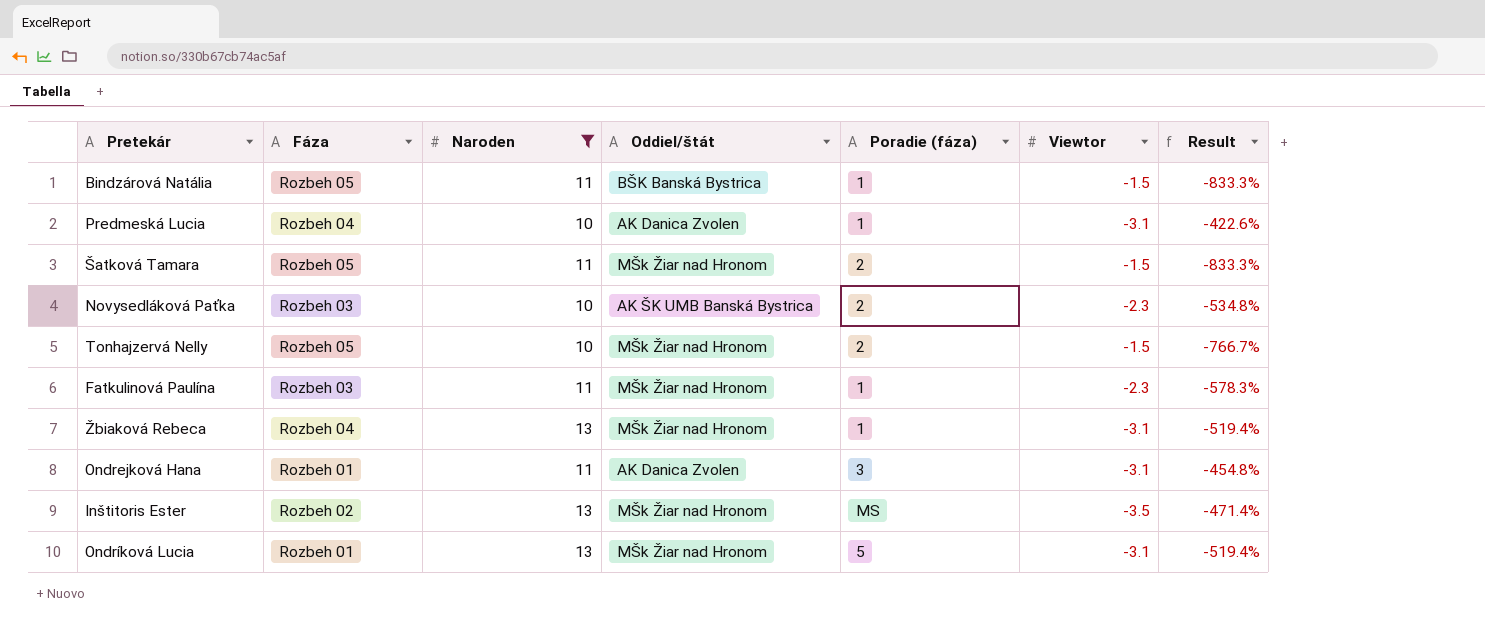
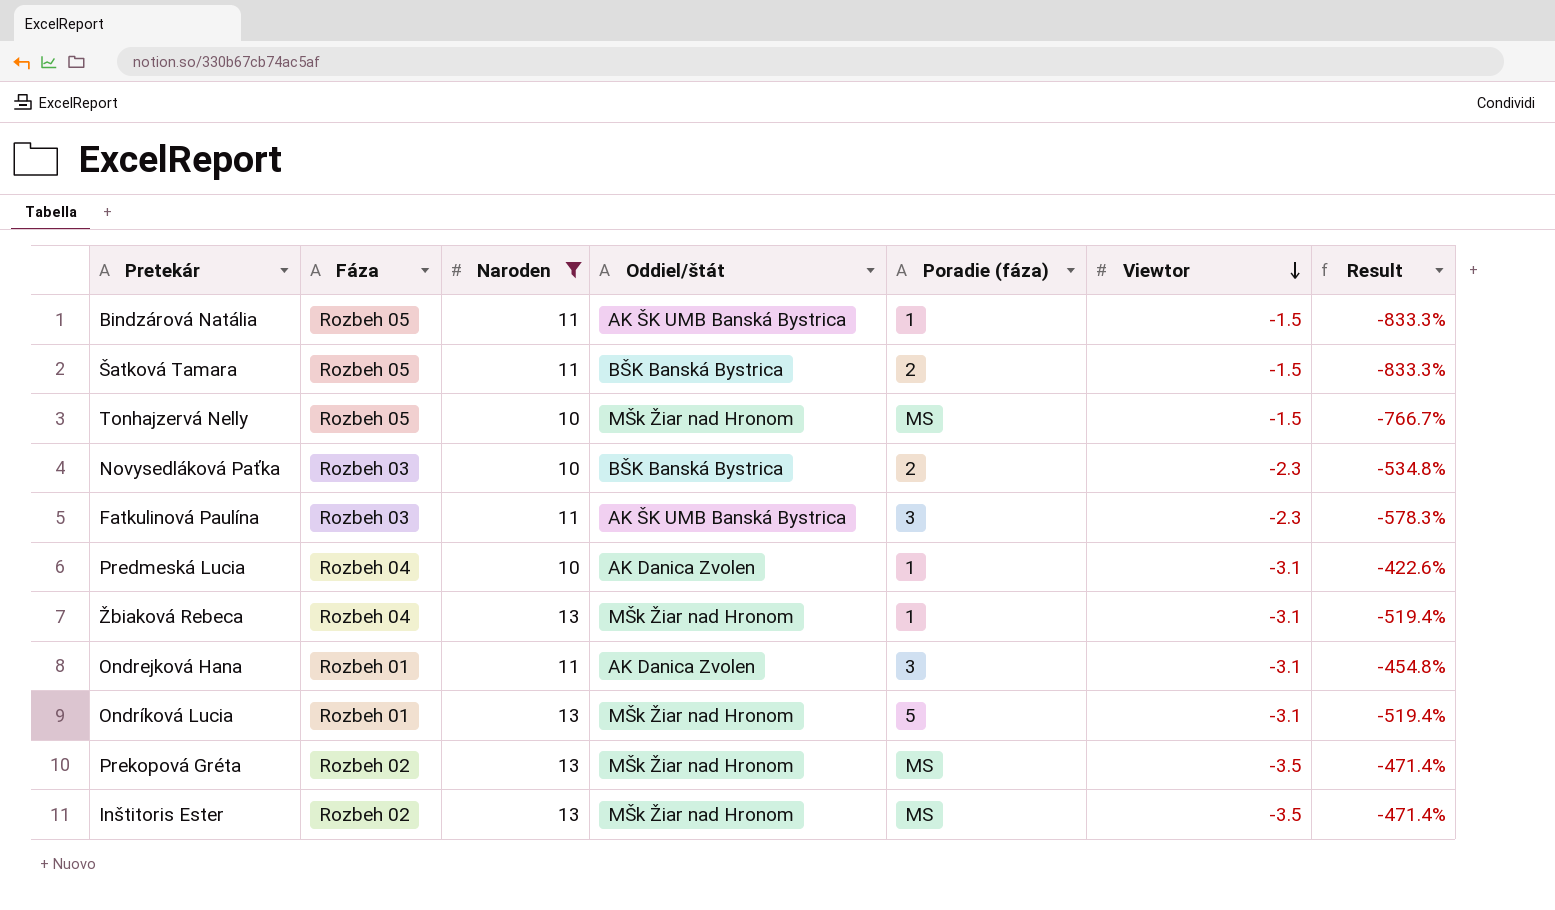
row order: none -> Viewtor descending
Bindzárová Natália | Oddiel/štát: BŠK Banská Bystrica -> AK ŠK UMB Banská Bystrica
Šatková Tamara | Oddiel/štát: MŠk Žiar nad Hronom -> BŠK Banská Bystrica
Tonhajzervá Nelly | Poradie (fáza): 2 -> MS
Novysedláková Paťka | Oddiel/štát: AK ŠK UMB Banská Bystrica -> BŠK Banská Bystrica
Fatkulinová Paulína | Oddiel/štát: MŠk Žiar nad Hronom -> AK ŠK UMB Banská Bystrica
Fatkulinová Paulína | Poradie (fáza): 1 -> 3
row Prekopová Gréta: none -> Rozbeh 02 | 13 | MŠk Žiar nad Hronom | MS | -3.5 | -471.4%

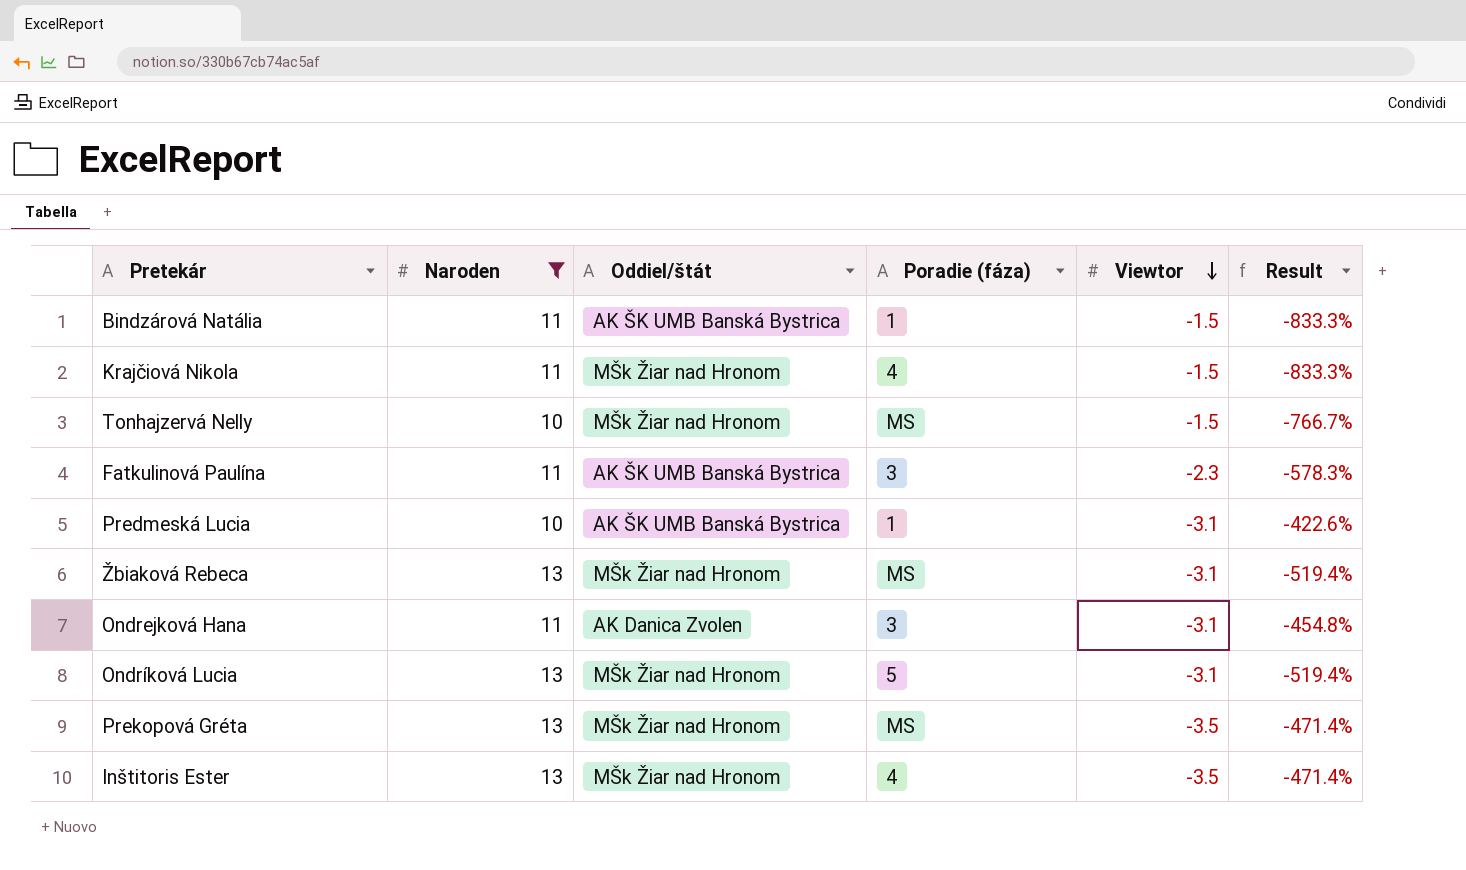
column Fáza | position: 2 -> none
row Šatková Tamara: Rozbeh 05 | 11 | BŠK Banská Bystrica | 2 | -1.5 | -833.3% -> none
row Novysedláková Paťka: Rozbeh 03 | 10 | BŠK Banská Bystrica | 2 | -2.3 | -534.8% -> none
row Krajčiová Nikola: none -> 11 | MŠk Žiar nad Hronom | 4 | -1.5 | -833.3%
Predmeská Lucia | Oddiel/štát: AK Danica Zvolen -> AK ŠK UMB Banská Bystrica
Žbiaková Rebeca | Poradie (fáza): 1 -> MS
Inštitoris Ester | Poradie (fáza): MS -> 4

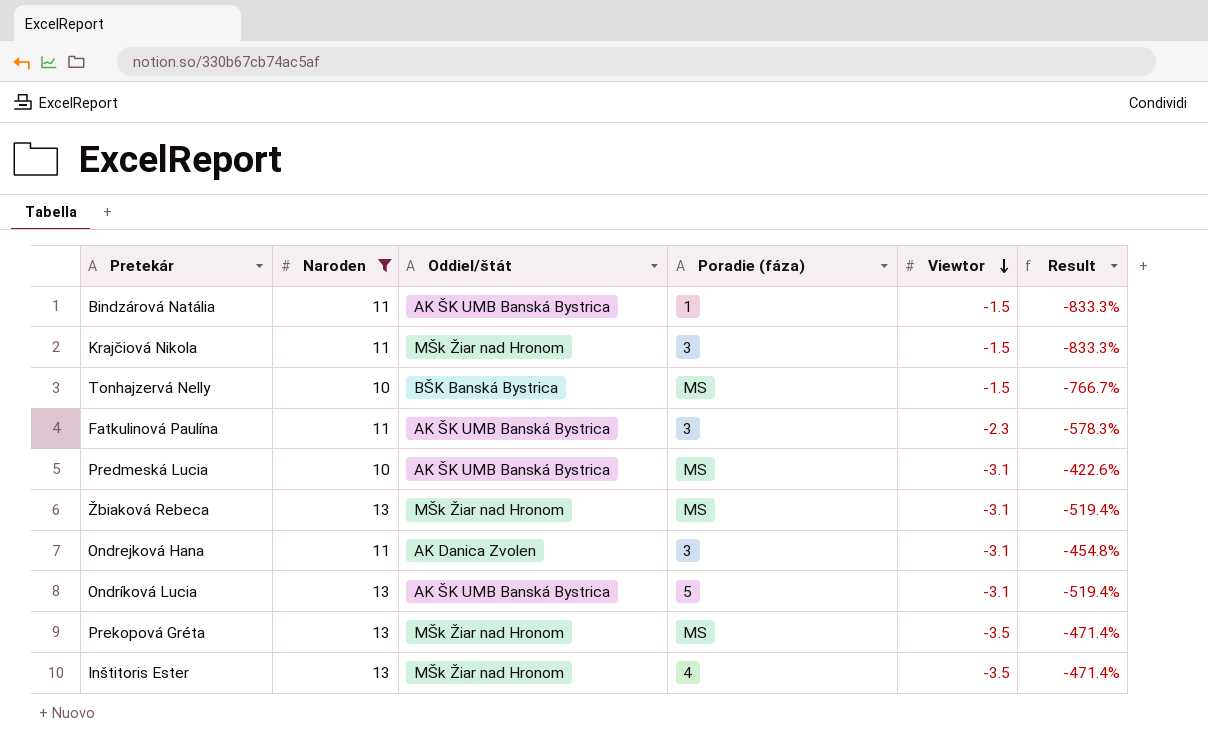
Krajčiová Nikola | Poradie (fáza): 4 -> 3
Tonhajzervá Nelly | Oddiel/štát: MŠk Žiar nad Hronom -> BŠK Banská Bystrica
Predmeská Lucia | Poradie (fáza): 1 -> MS
Ondríková Lucia | Oddiel/štát: MŠk Žiar nad Hronom -> AK ŠK UMB Banská Bystrica

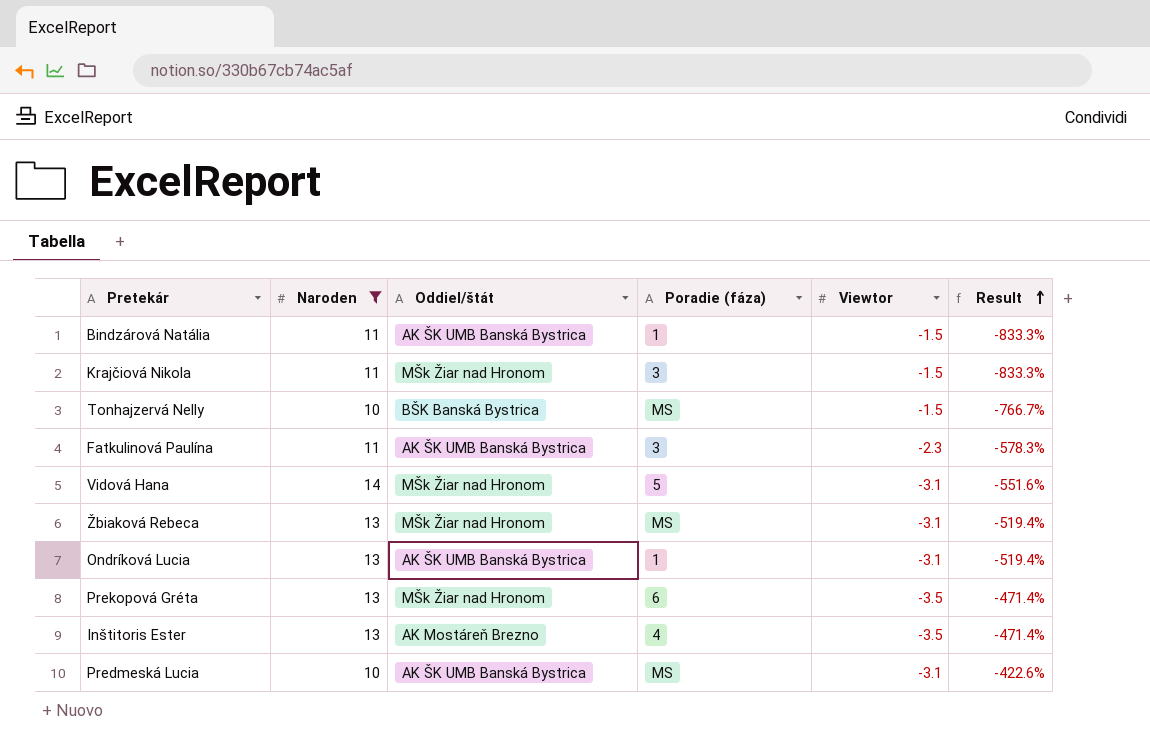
row order: Viewtor descending -> Result ascending
row Ondrejková Hana: 11 | AK Danica Zvolen | 3 | -3.1 | -454.8% -> none
row Vidová Hana: none -> 14 | MŠk Žiar nad Hronom | 5 | -3.1 | -551.6%
Ondríková Lucia | Poradie (fáza): 5 -> 1
Prekopová Gréta | Poradie (fáza): MS -> 6
Inštitoris Ester | Oddiel/štát: MŠk Žiar nad Hronom -> AK Mostáreň Brezno

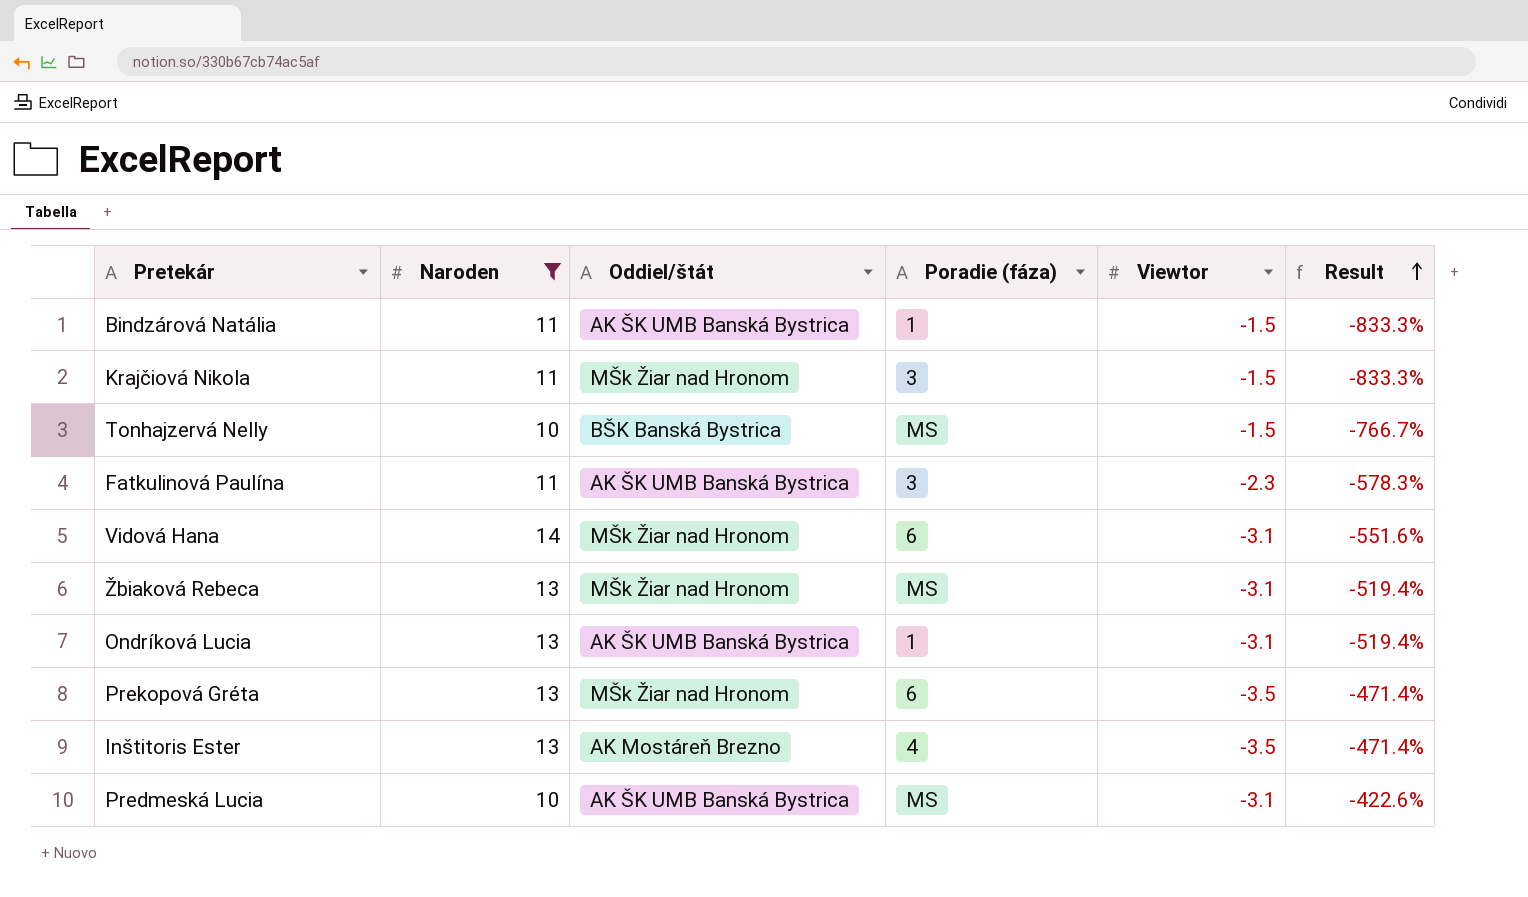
Vidová Hana | Poradie (fáza): 5 -> 6

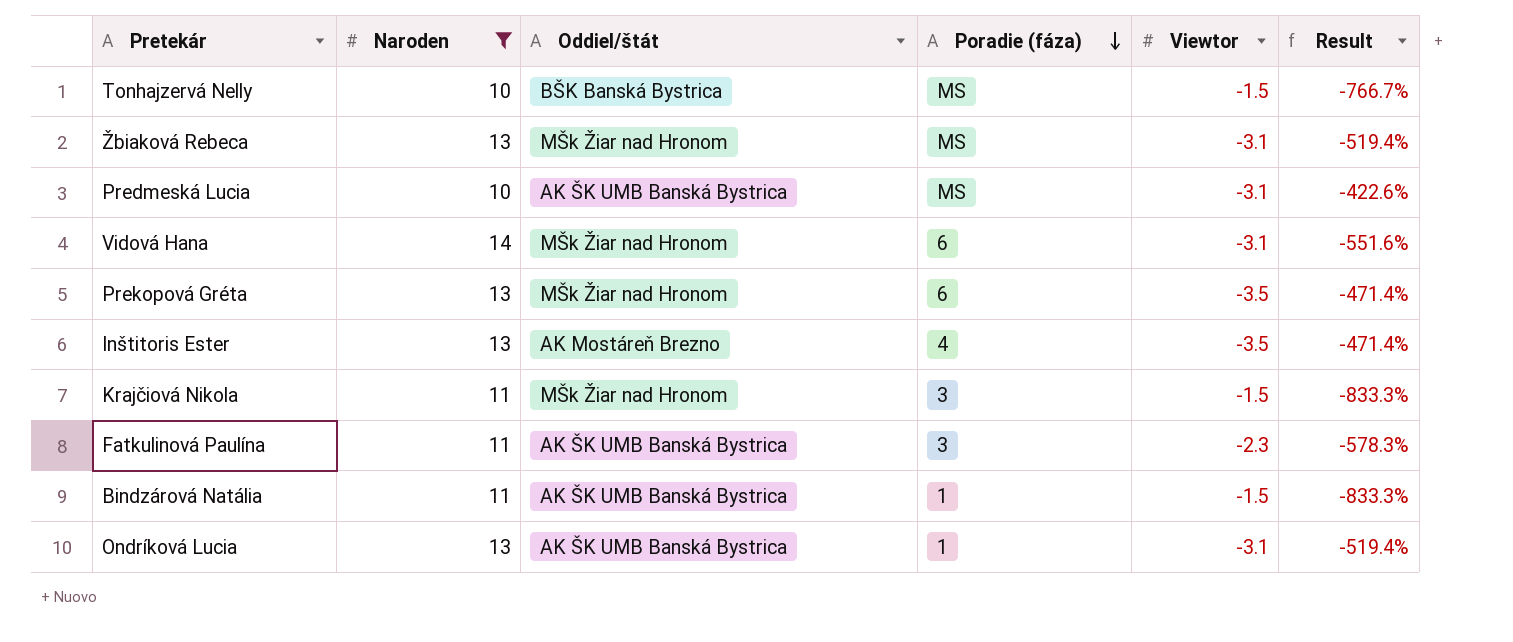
row order: Result ascending -> Poradie (fáza) descending

